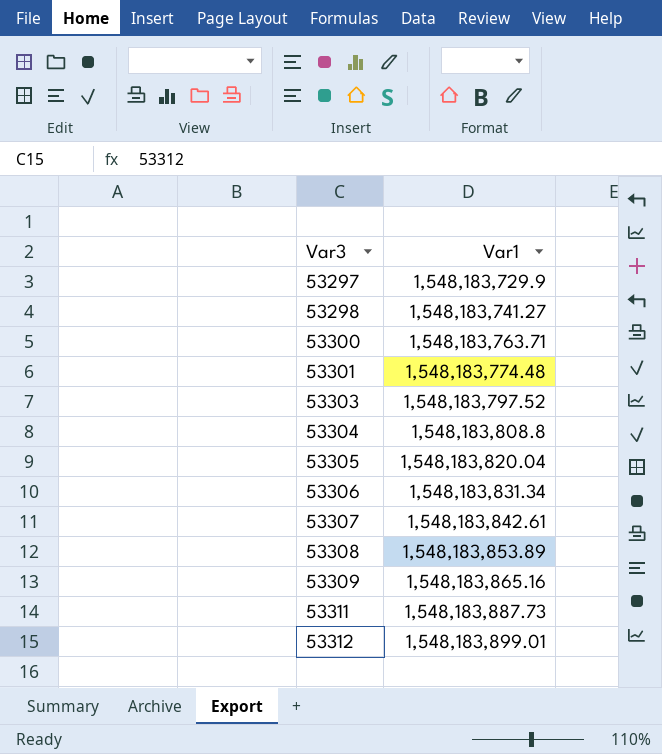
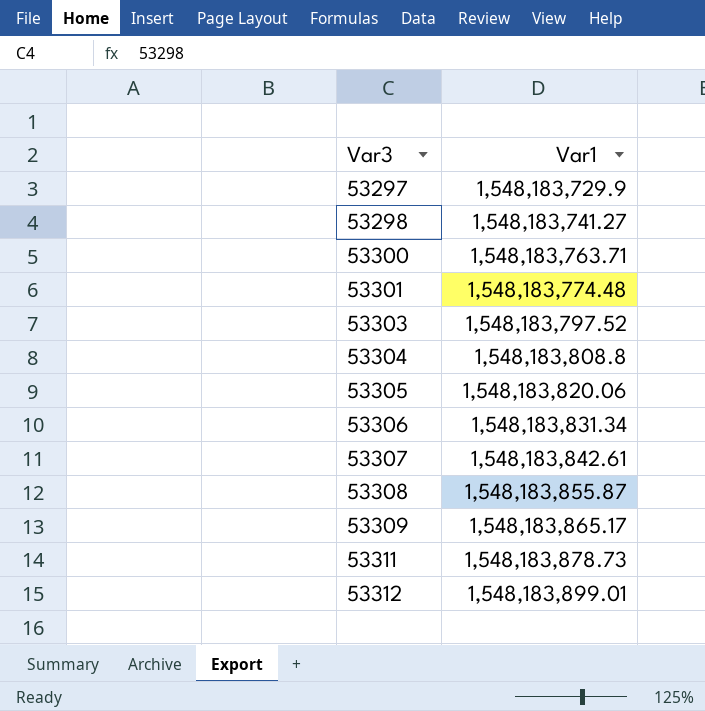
53305 | Var1: 1,548,183,820.04 -> 1,548,183,820.06
53308 | Var1: 1,548,183,853.89 -> 1,548,183,855.87
53309 | Var1: 1,548,183,865.16 -> 1,548,183,865.17
53311 | Var1: 1,548,183,887.73 -> 1,548,183,878.73

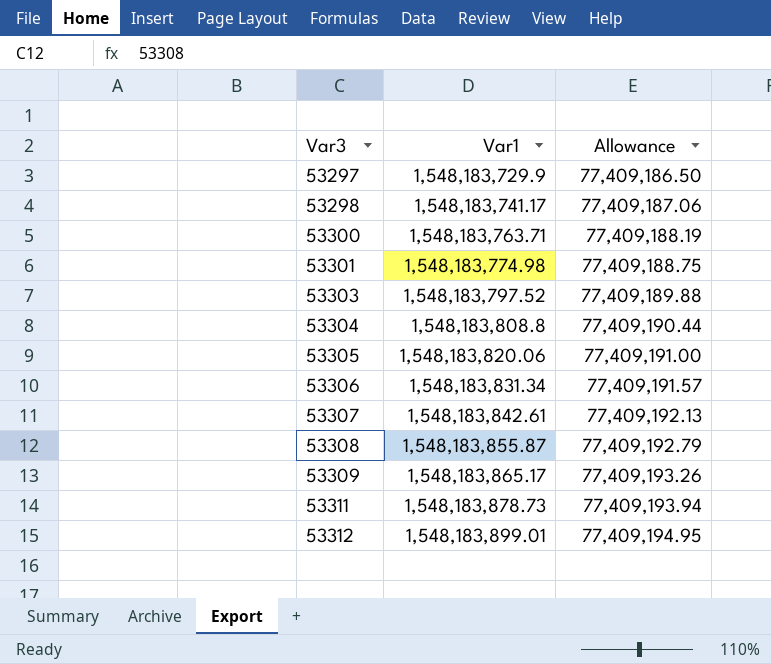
column Allowance | formula: none -> [Var1] * 0.05
53298 | Var1: 1,548,183,741.27 -> 1,548,183,741.17
53301 | Var1: 1,548,183,774.48 -> 1,548,183,774.98

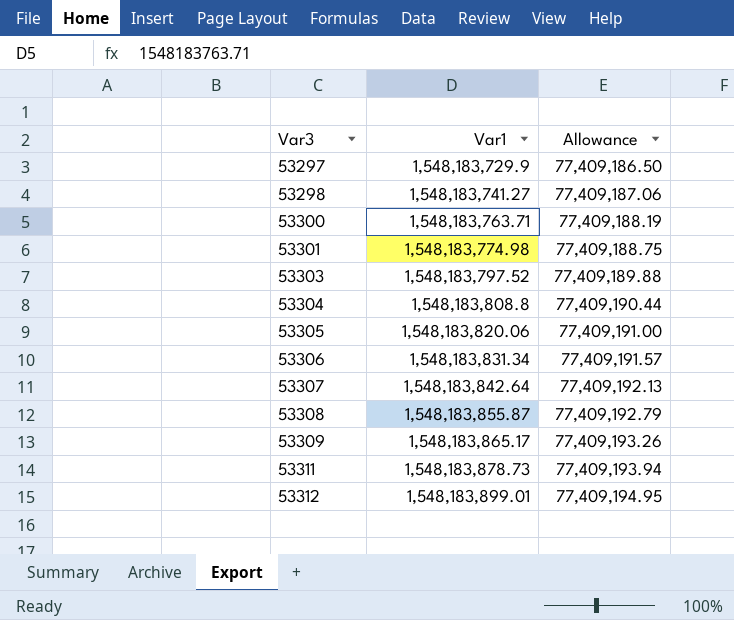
53298 | Var1: 1,548,183,741.17 -> 1,548,183,741.27
53307 | Var1: 1,548,183,842.61 -> 1,548,183,842.64

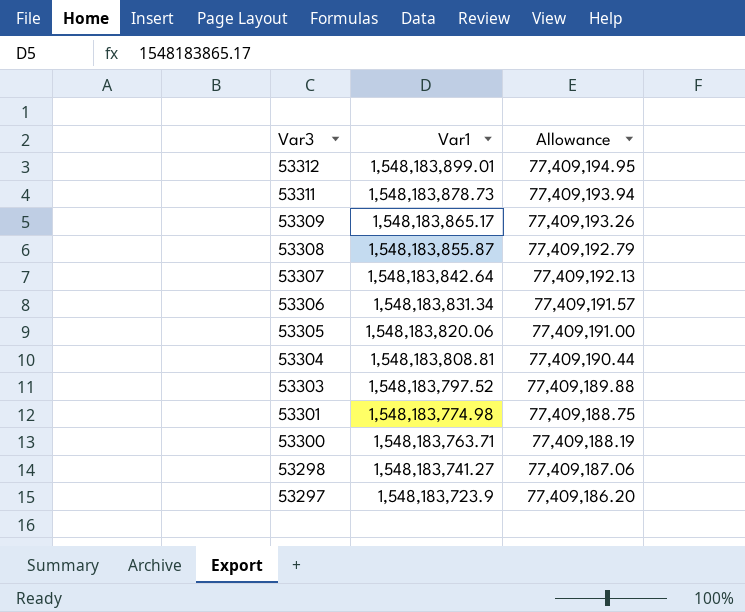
row order: Var3 ascending -> Var3 descending
53304 | Var1: 1,548,183,808.8 -> 1,548,183,808.81
53297 | Var1: 1,548,183,729.9 -> 1,548,183,723.9
53297 | Allowance: 77,409,186.50 -> 77,409,186.20

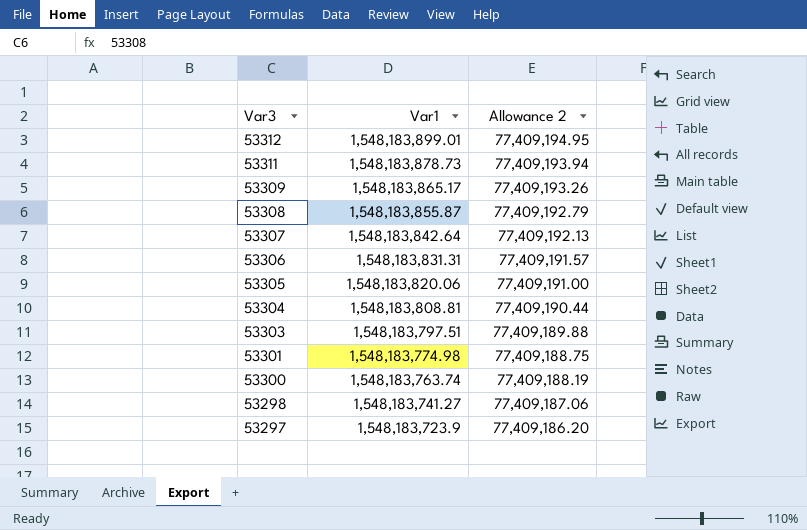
column name: Allowance -> Allowance 2
53306 | Var1: 1,548,183,831.34 -> 1,548,183,831.31
53303 | Var1: 1,548,183,797.52 -> 1,548,183,797.51
53300 | Var1: 1,548,183,763.71 -> 1,548,183,763.74

